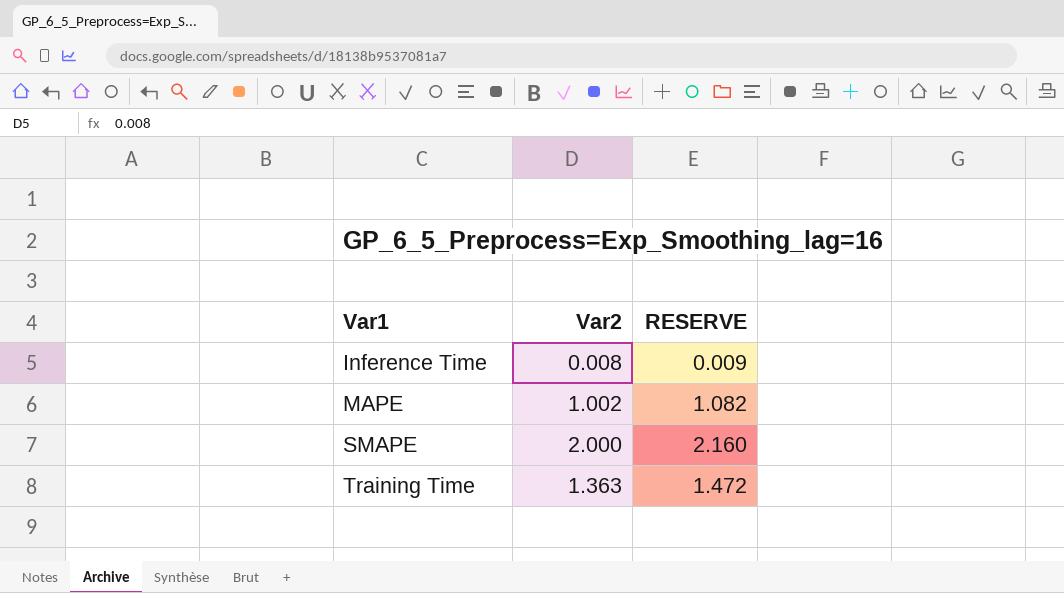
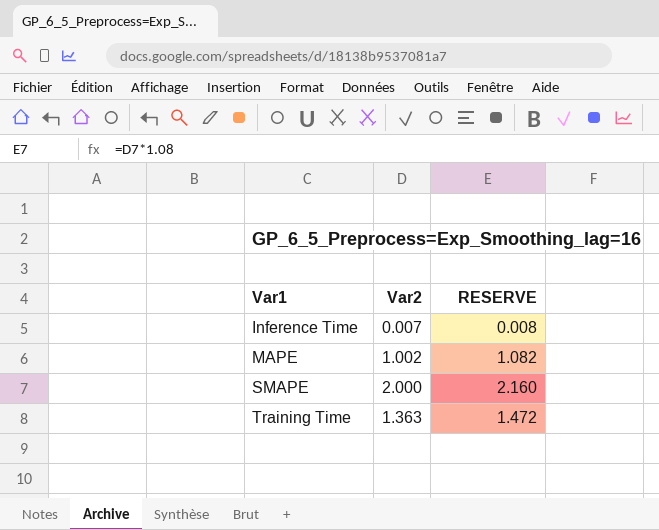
Inference Time | Var2: 0.008 -> 0.007
Inference Time | RESERVE: 0.009 -> 0.008

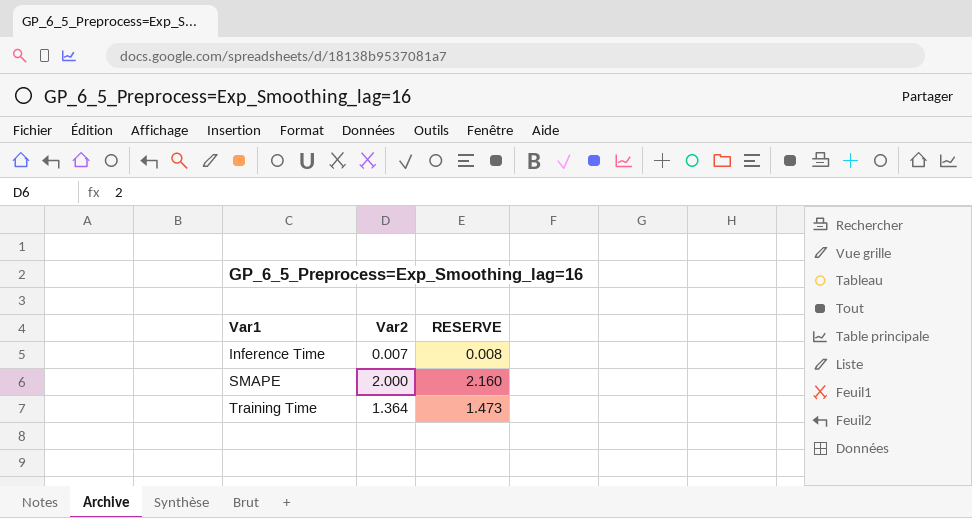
row MAPE: 1.002 | 1.082 -> none
Training Time | Var2: 1.363 -> 1.364
Training Time | RESERVE: 1.472 -> 1.473

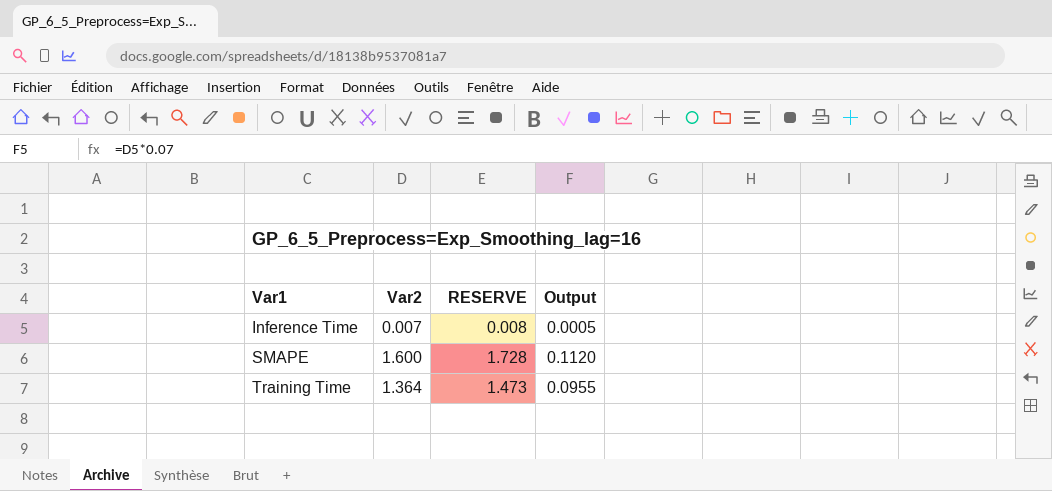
column Output | formula: none -> [Var2] * 0.07
SMAPE | Var2: 2.000 -> 1.600
SMAPE | RESERVE: 2.160 -> 1.728

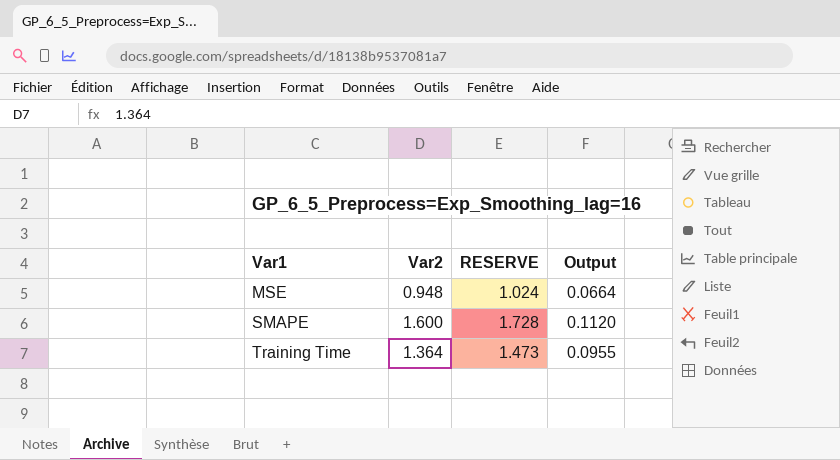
row Inference Time: 0.007 | 0.008 | 0.0005 -> none
row MSE: none -> 0.948 | 1.024 | 0.0664

